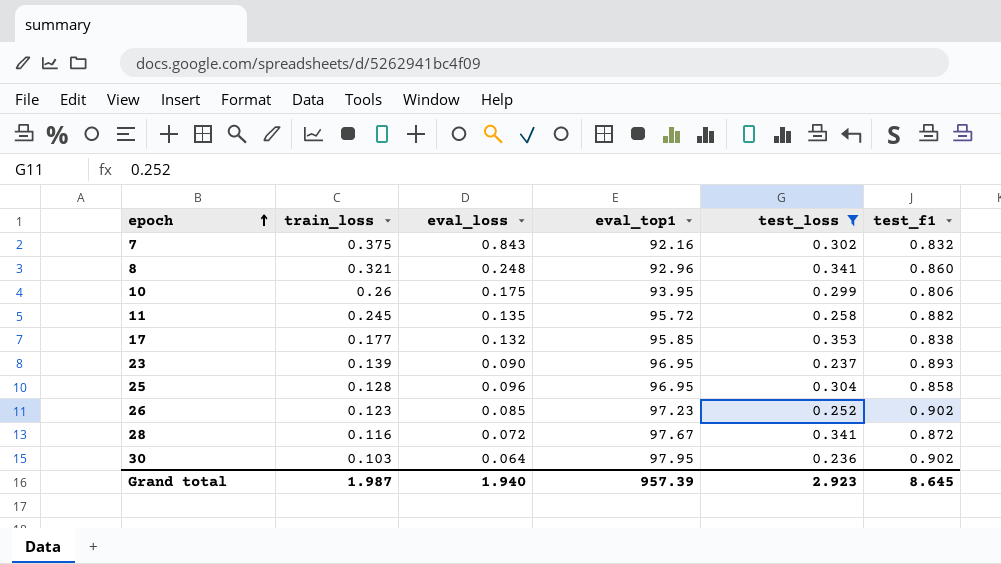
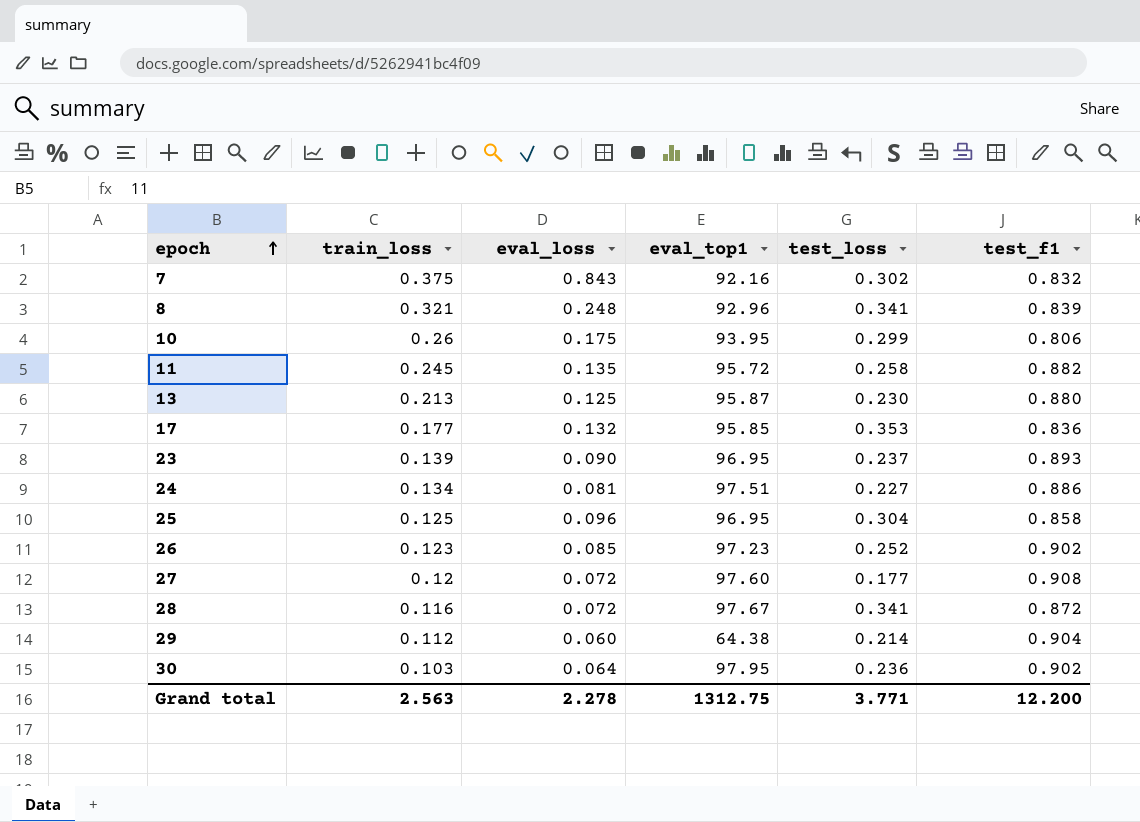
filter: test_loss >= 0.236 -> none
8 | test_f1: 0.860 -> 0.839
17 | test_f1: 0.838 -> 0.836
25 | train_loss: 0.128 -> 0.125
Grand total | train_loss: 1.987 -> 2.563
Grand total | eval_loss: 1.940 -> 2.278
Grand total | eval_top1: 957.39 -> 1312.75
Grand total | test_loss: 2.923 -> 3.771
Grand total | test_f1: 8.645 -> 12.200

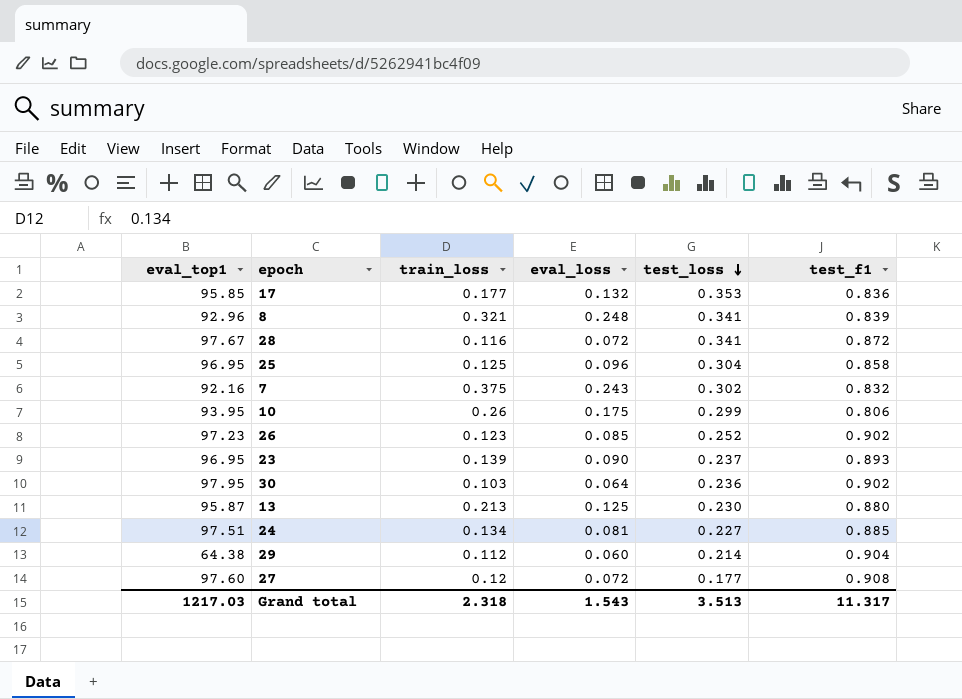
row order: epoch ascending -> test_loss descending
column eval_top1 | position: 4 -> 1
row 11: 0.245 | 0.135 | 95.72 | 0.258 | 0.882 -> none
7 | eval_loss: 0.843 -> 0.243
24 | test_f1: 0.886 -> 0.885
Grand total | eval_top1: 1312.75 -> 1217.03
Grand total | train_loss: 2.563 -> 2.318
Grand total | eval_loss: 2.278 -> 1.543
Grand total | test_loss: 3.771 -> 3.513
Grand total | test_f1: 12.200 -> 11.317

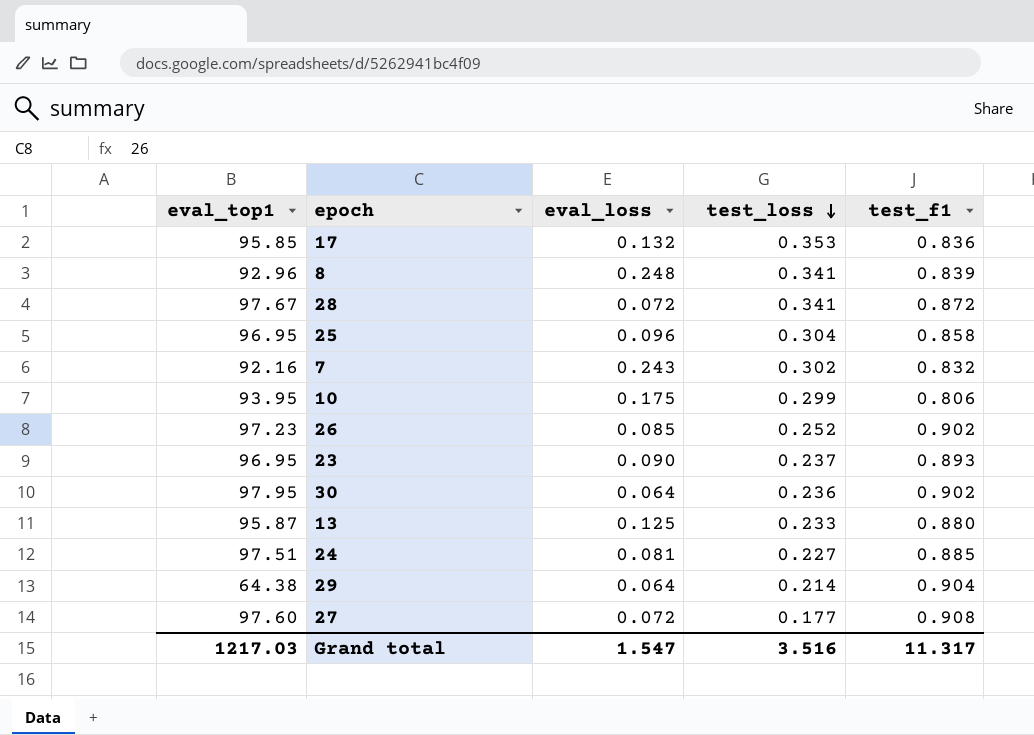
column train_loss | position: 3 -> none
13 | test_loss: 0.230 -> 0.233
29 | eval_loss: 0.060 -> 0.064
Grand total | eval_loss: 1.543 -> 1.547
Grand total | test_loss: 3.513 -> 3.516

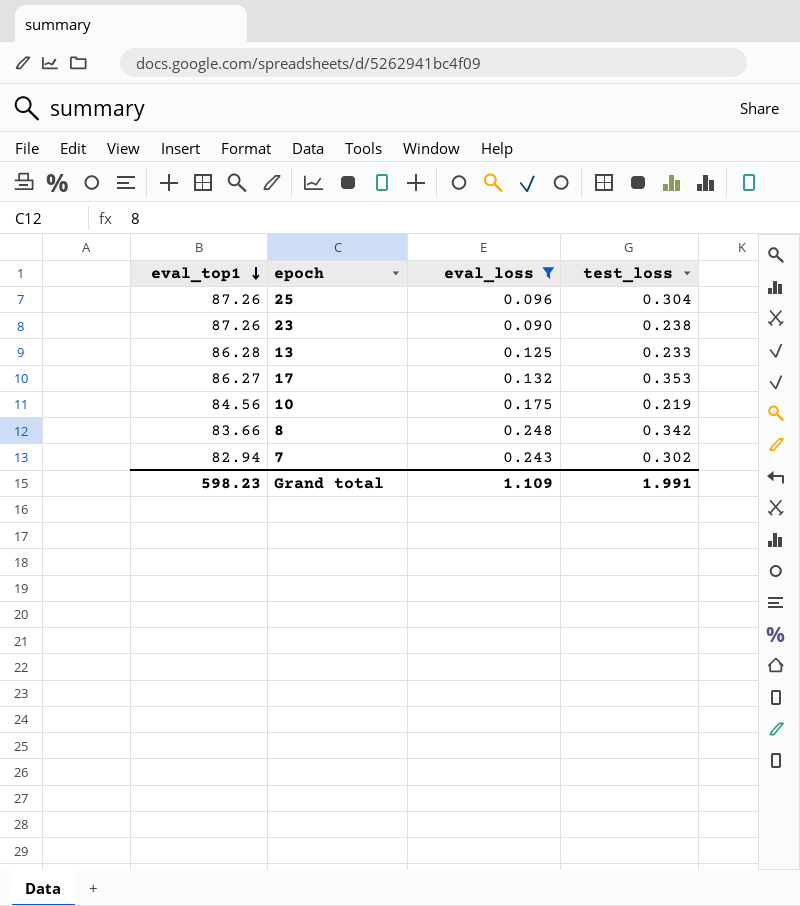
filter: none -> eval_loss >= 0.090
row order: test_loss descending -> eval_top1 descending
column test_f1 | position: 5 -> none
25 | eval_top1: 96.95 -> 87.26
23 | eval_top1: 96.95 -> 87.26
23 | test_loss: 0.237 -> 0.238
13 | eval_top1: 95.87 -> 86.28
17 | eval_top1: 95.85 -> 86.27
10 | eval_top1: 93.95 -> 84.56
10 | test_loss: 0.299 -> 0.219
8 | eval_top1: 92.96 -> 83.66
8 | test_loss: 0.341 -> 0.342
7 | eval_top1: 92.16 -> 82.94
Grand total | eval_top1: 1217.03 -> 598.23
Grand total | eval_loss: 1.547 -> 1.109
Grand total | test_loss: 3.516 -> 1.991

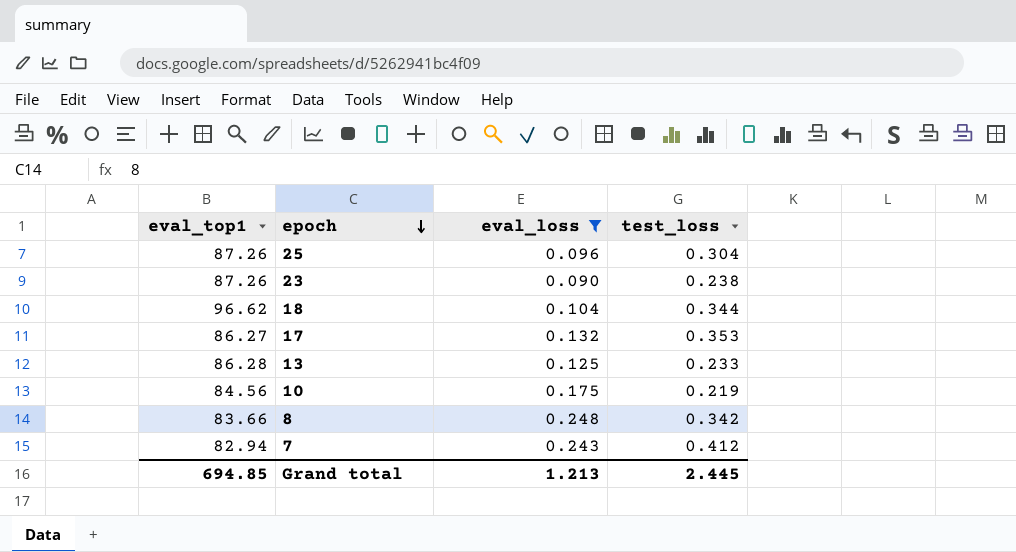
row order: eval_top1 descending -> epoch descending
row 18: none -> 96.62 | 0.104 | 0.344
7 | test_loss: 0.302 -> 0.412
Grand total | eval_top1: 598.23 -> 694.85
Grand total | eval_loss: 1.109 -> 1.213
Grand total | test_loss: 1.991 -> 2.445

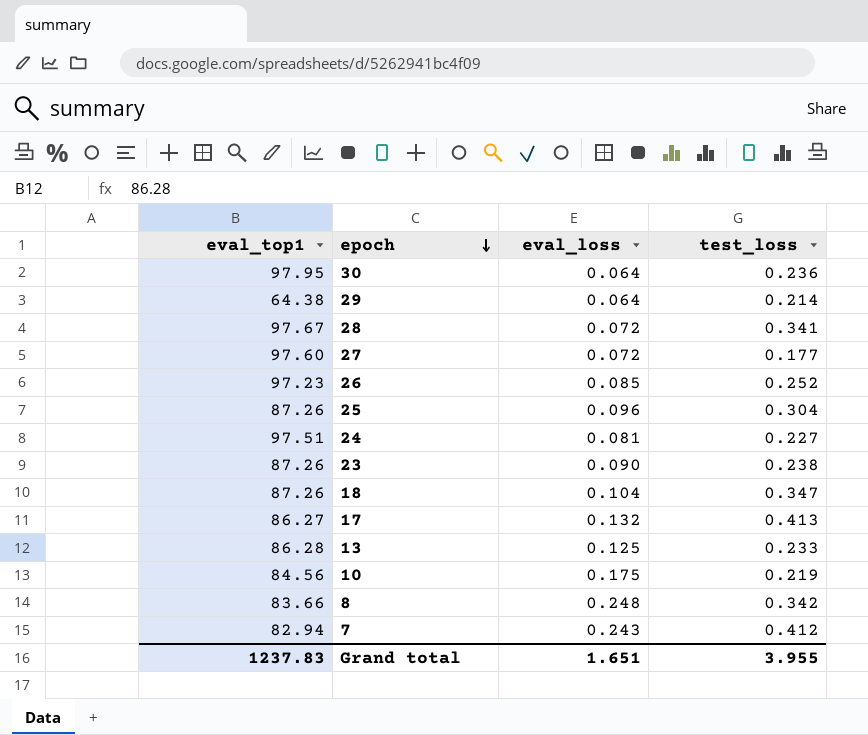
filter: eval_loss >= 0.090 -> none
18 | eval_top1: 96.62 -> 87.26
18 | test_loss: 0.344 -> 0.347
17 | test_loss: 0.353 -> 0.413
Grand total | eval_top1: 694.85 -> 1237.83
Grand total | eval_loss: 1.213 -> 1.651
Grand total | test_loss: 2.445 -> 3.955

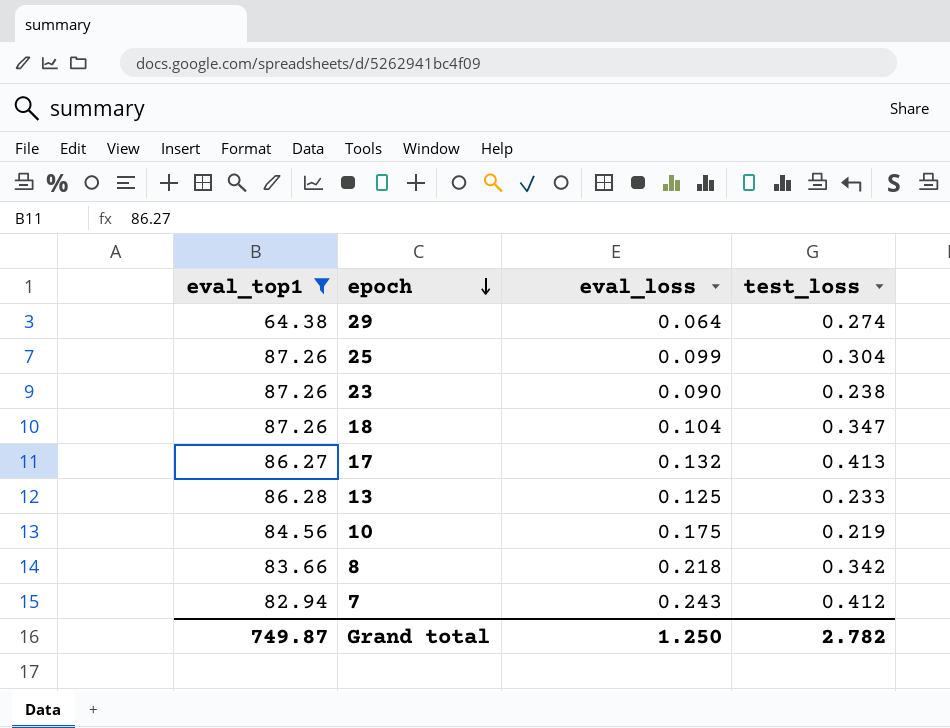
filter: none -> eval_top1 <= 87.26
29 | test_loss: 0.214 -> 0.274
25 | eval_loss: 0.096 -> 0.099
8 | eval_loss: 0.248 -> 0.218
Grand total | eval_top1: 1237.83 -> 749.87
Grand total | eval_loss: 1.651 -> 1.250
Grand total | test_loss: 3.955 -> 2.782

